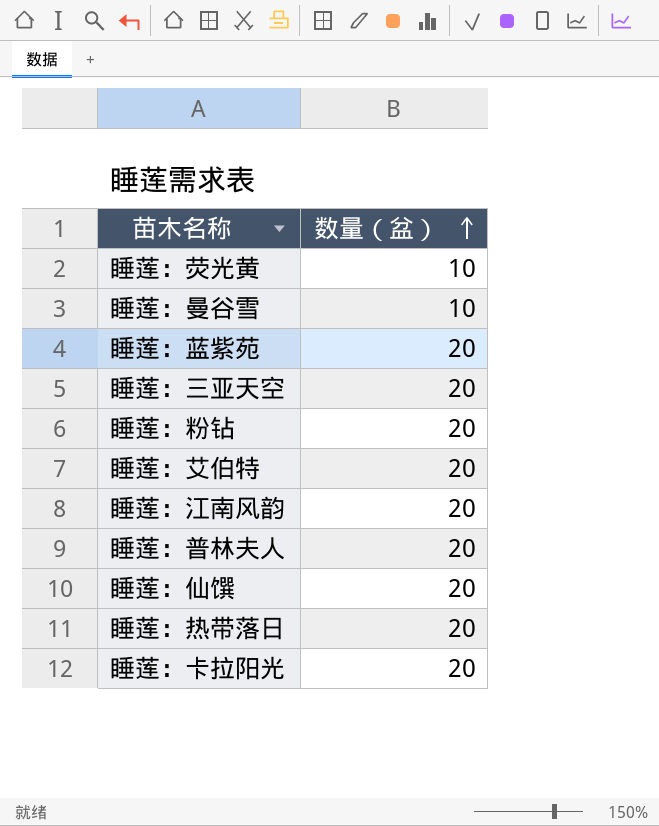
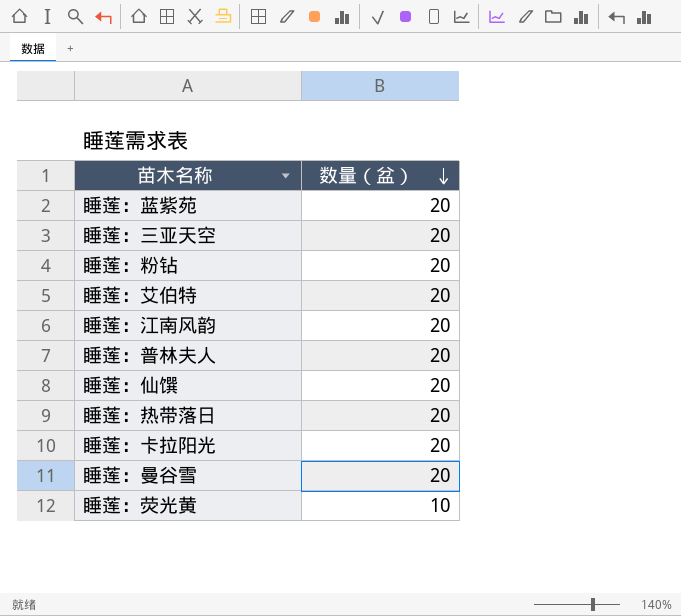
row order: 数量（盆） ascending -> 数量（盆） descending
睡莲：曼谷雪 | 数量（盆）: 10 -> 20

